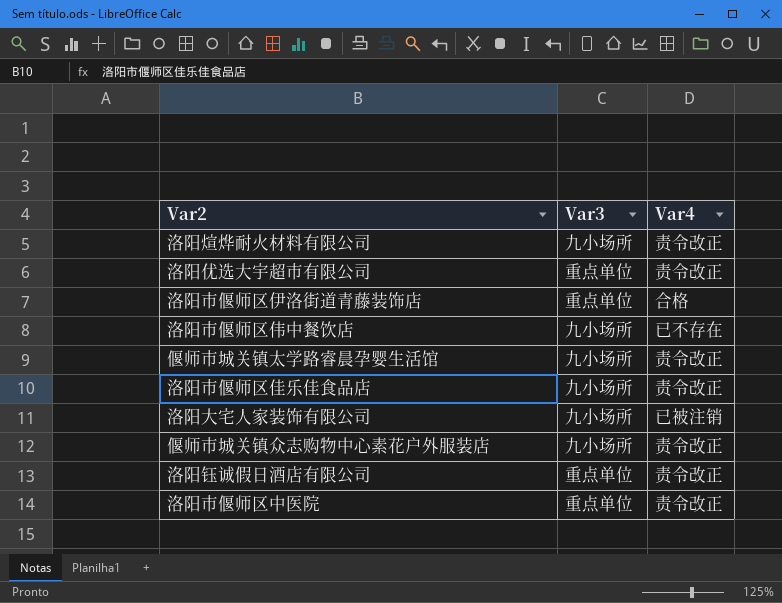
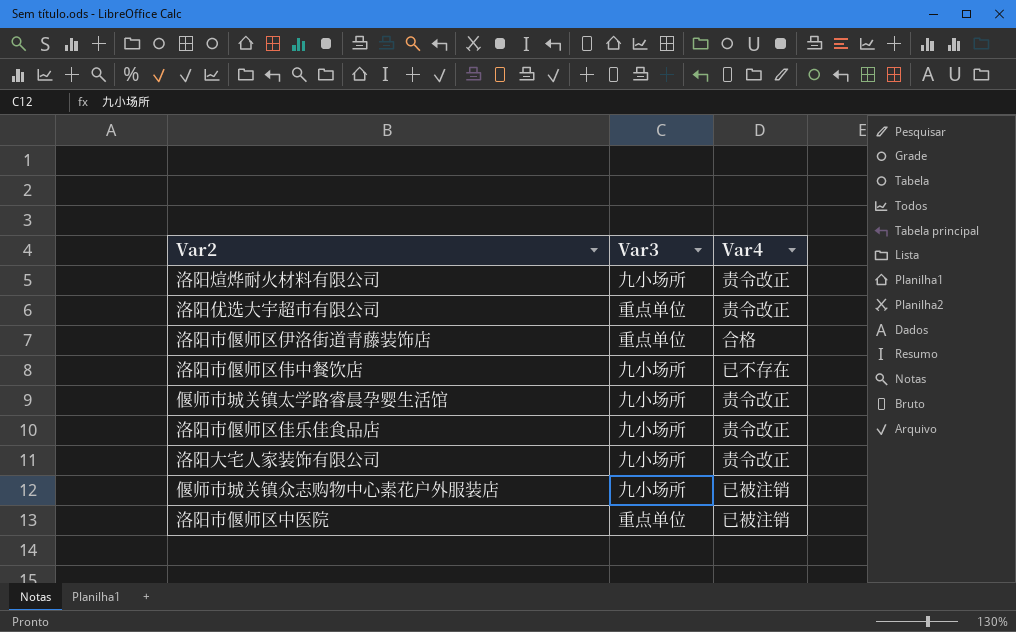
row 洛阳钰诚假日酒店有限公司: 重点单位 | 责令改正 -> none
洛阳大宅人家装饰有限公司 | Var4: 已被注销 -> 责令改正
偃师市城关镇众志购物中心素花户外服装店 | Var4: 责令改正 -> 已被注销
洛阳市偃师区中医院 | Var4: 责令改正 -> 已被注销

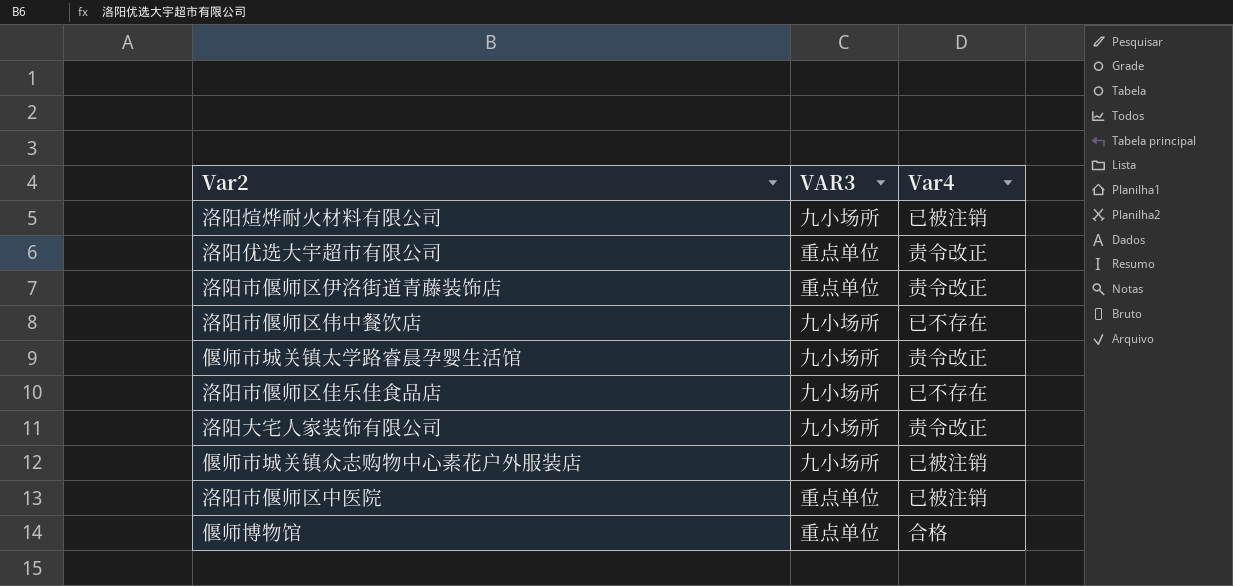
column name: Var3 -> VAR3
洛阳煊烨耐火材料有限公司 | Var4: 责令改正 -> 已被注销
洛阳市偃师区伊洛街道青藤装饰店 | Var4: 合格 -> 责令改正
洛阳市偃师区佳乐佳食品店 | Var4: 责令改正 -> 已不存在
row 偃师博物馆: none -> 重点单位 | 合格

